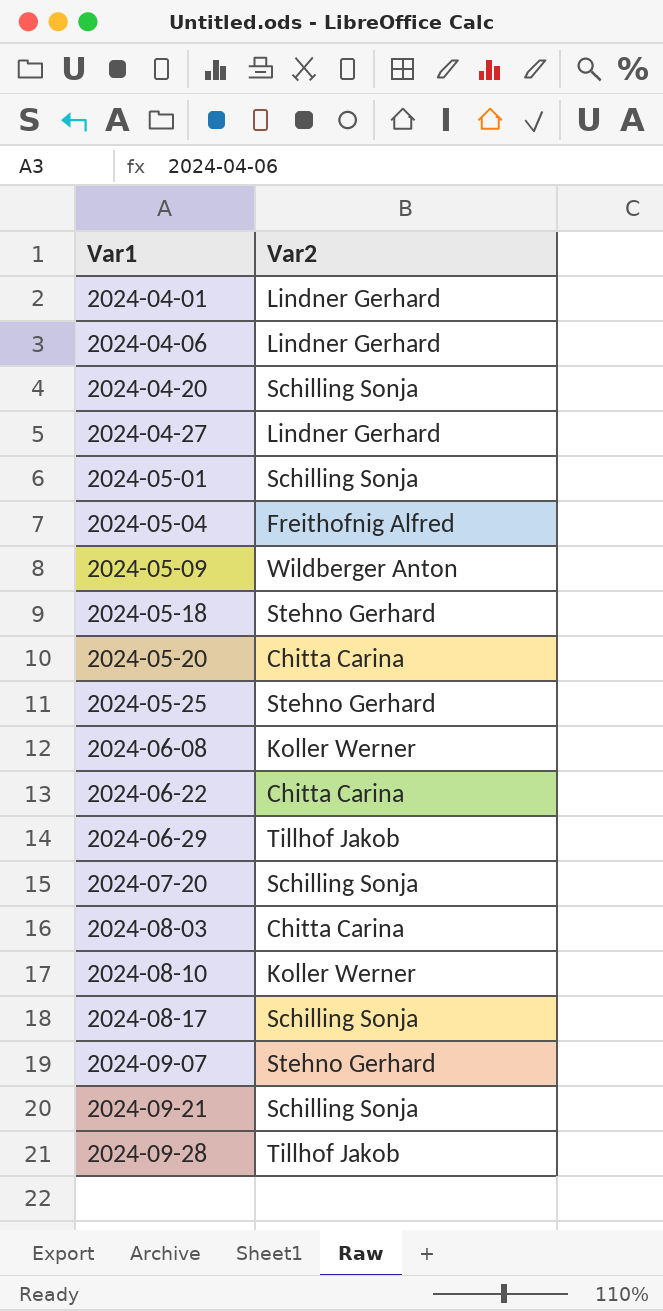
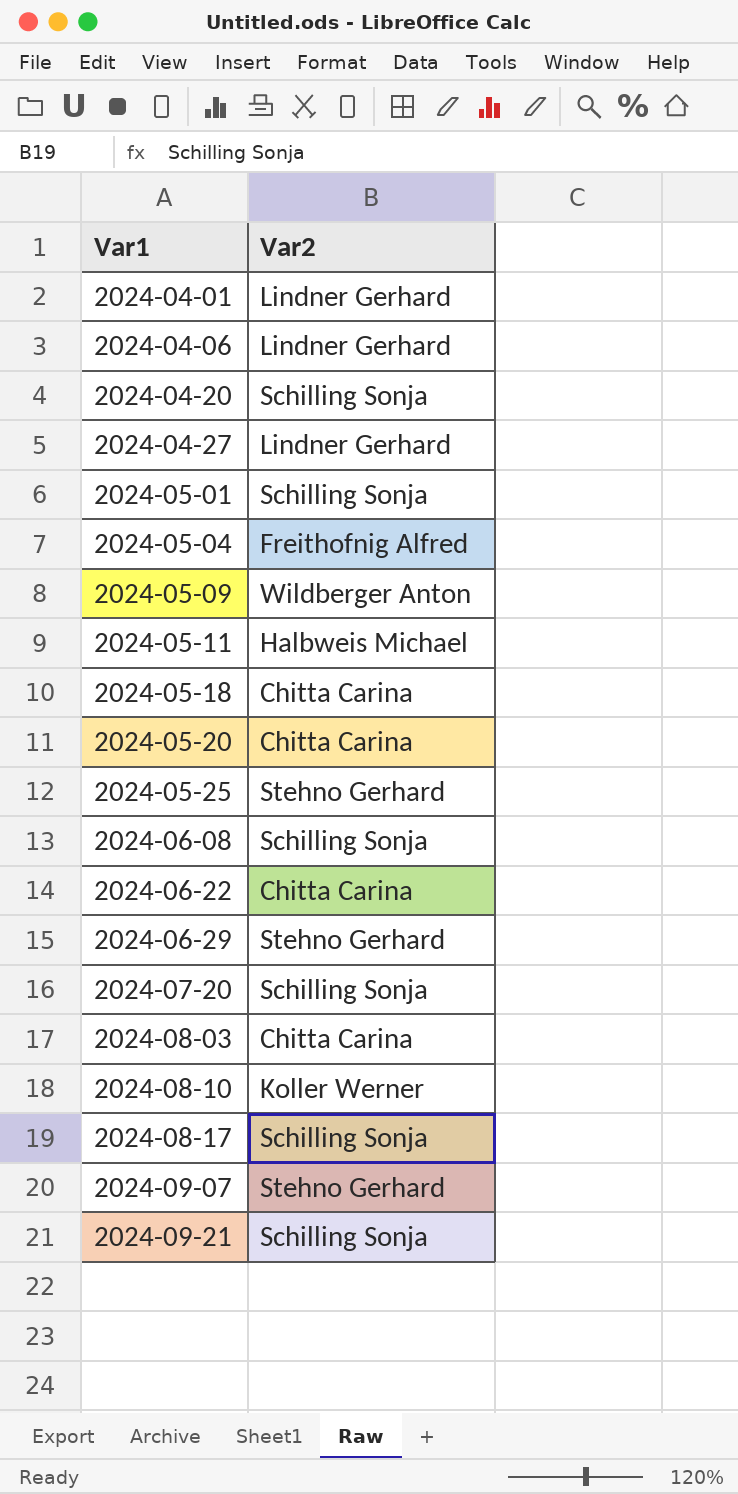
row 2024-09-28: Tillhof Jakob -> none
row 2024-05-11: none -> Halbweis Michael
2024-05-18 | Var2: Stehno Gerhard -> Chitta Carina
2024-06-08 | Var2: Koller Werner -> Schilling Sonja
2024-06-29 | Var2: Tillhof Jakob -> Stehno Gerhard

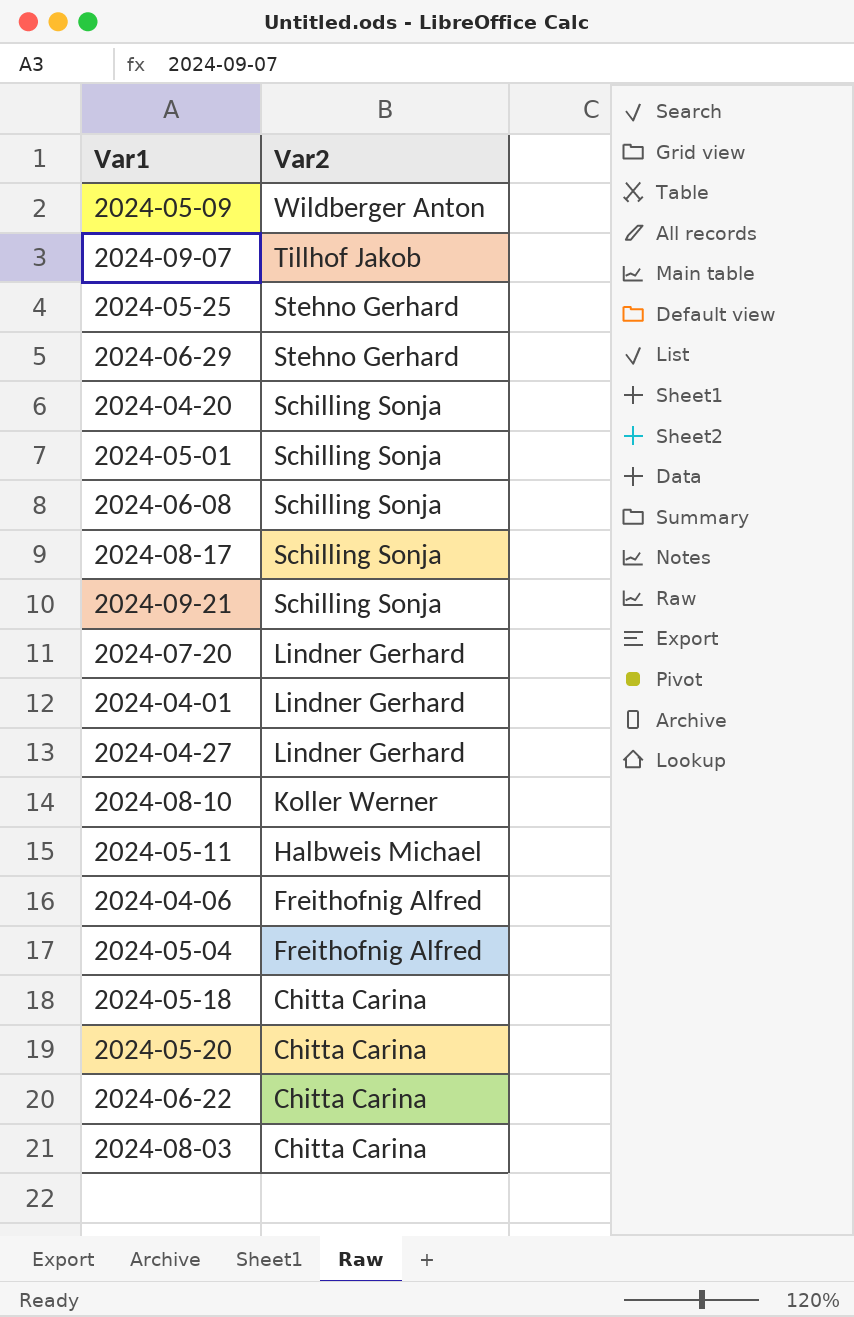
row order: Var1 ascending -> Var2 descending
2024-09-07 | Var2: Stehno Gerhard -> Tillhof Jakob
2024-07-20 | Var2: Schilling Sonja -> Lindner Gerhard
2024-04-06 | Var2: Lindner Gerhard -> Freithofnig Alfred

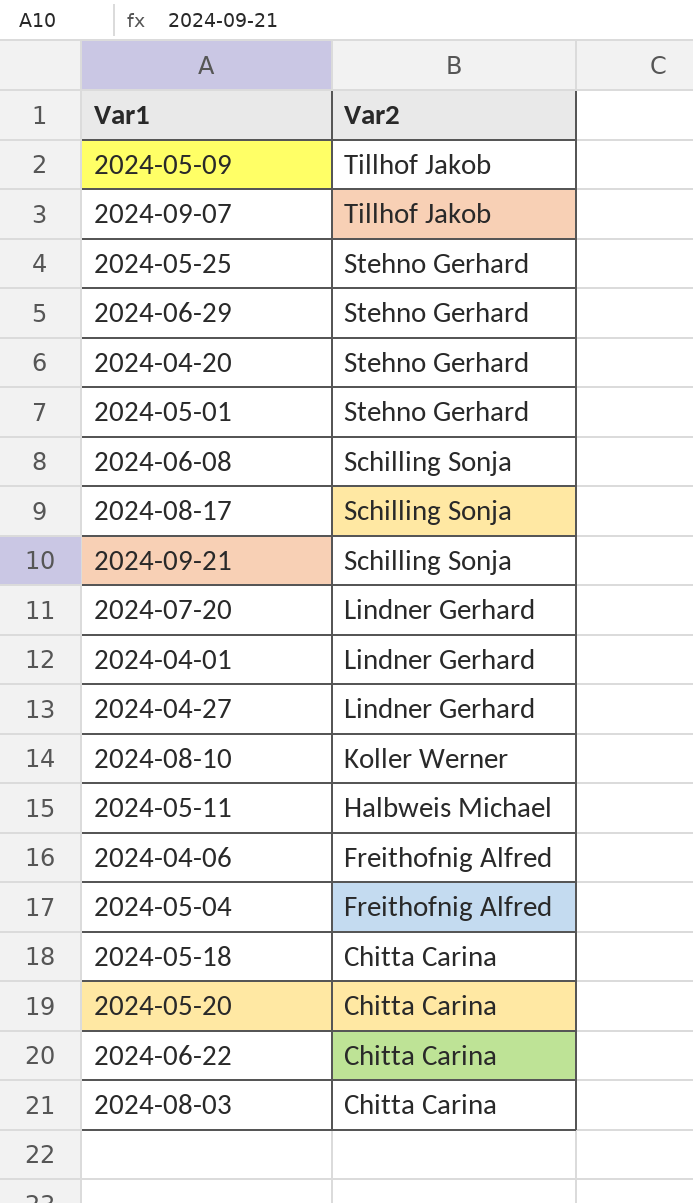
2024-05-09 | Var2: Wildberger Anton -> Tillhof Jakob
2024-04-20 | Var2: Schilling Sonja -> Stehno Gerhard
2024-05-01 | Var2: Schilling Sonja -> Stehno Gerhard

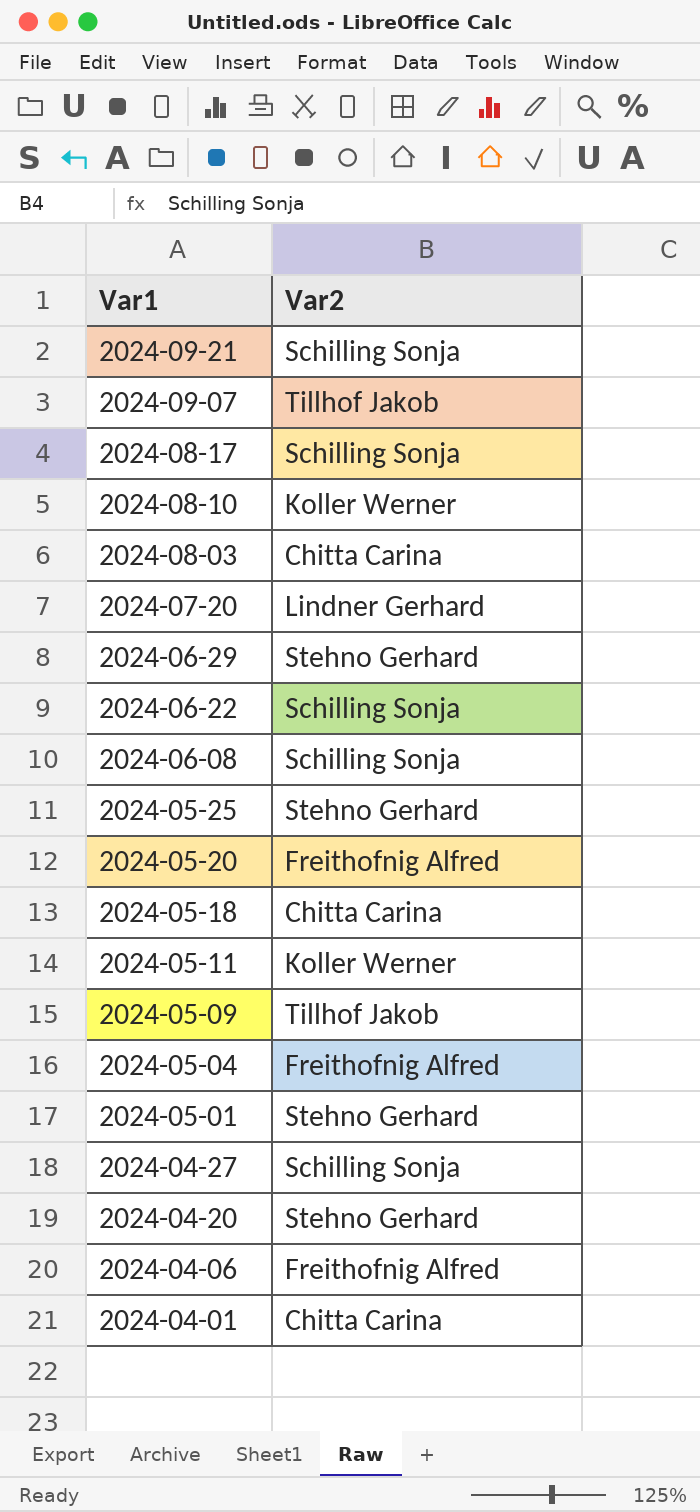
row order: Var2 descending -> Var1 descending
2024-06-22 | Var2: Chitta Carina -> Schilling Sonja
2024-05-20 | Var2: Chitta Carina -> Freithofnig Alfred
2024-05-11 | Var2: Halbweis Michael -> Koller Werner
2024-04-27 | Var2: Lindner Gerhard -> Schilling Sonja
2024-04-01 | Var2: Lindner Gerhard -> Chitta Carina

